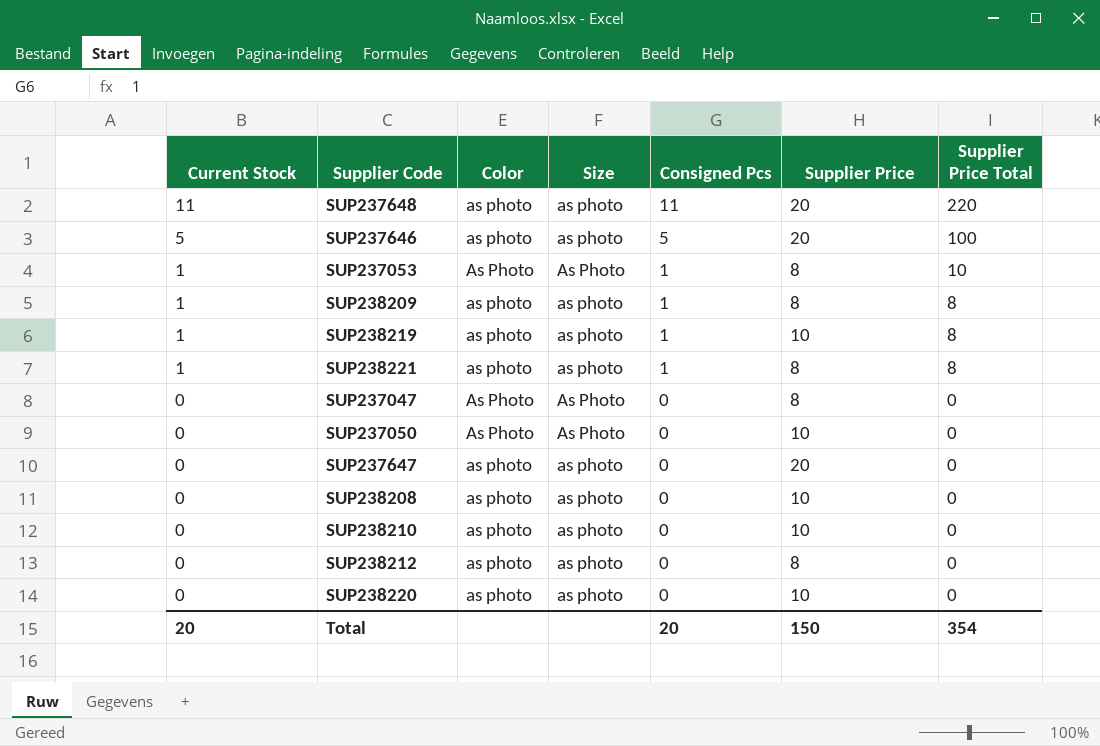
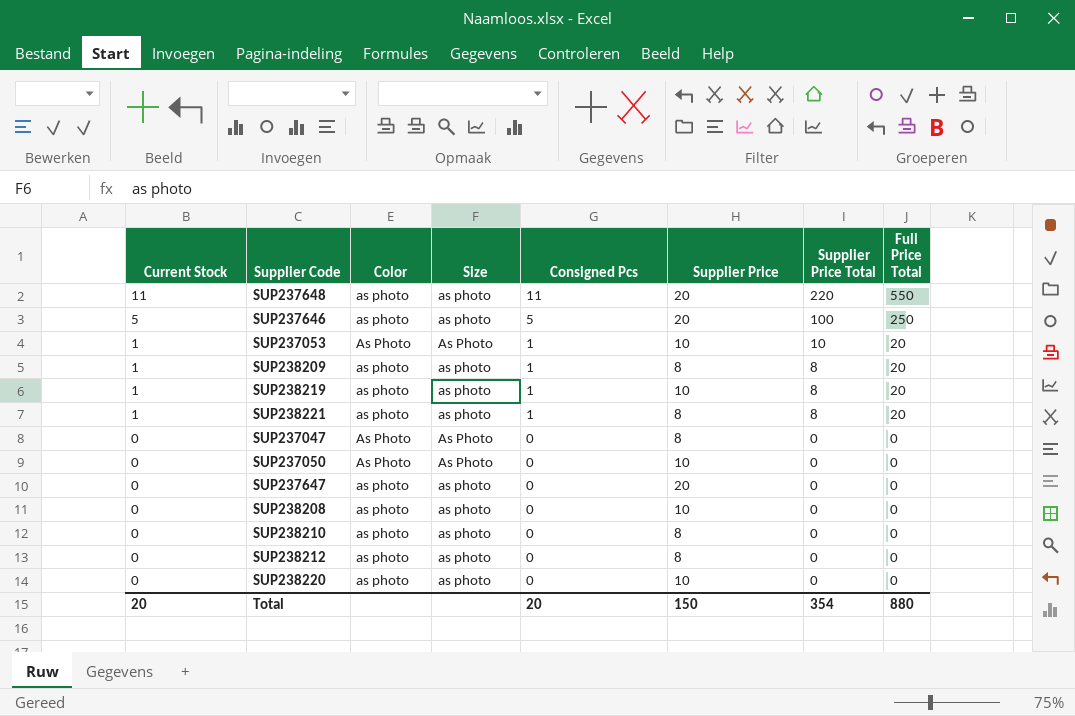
column Full Price Total | position: none -> 8
SUP237053 | Supplier Price: 8 -> 10
SUP238210 | Supplier Price: 10 -> 8

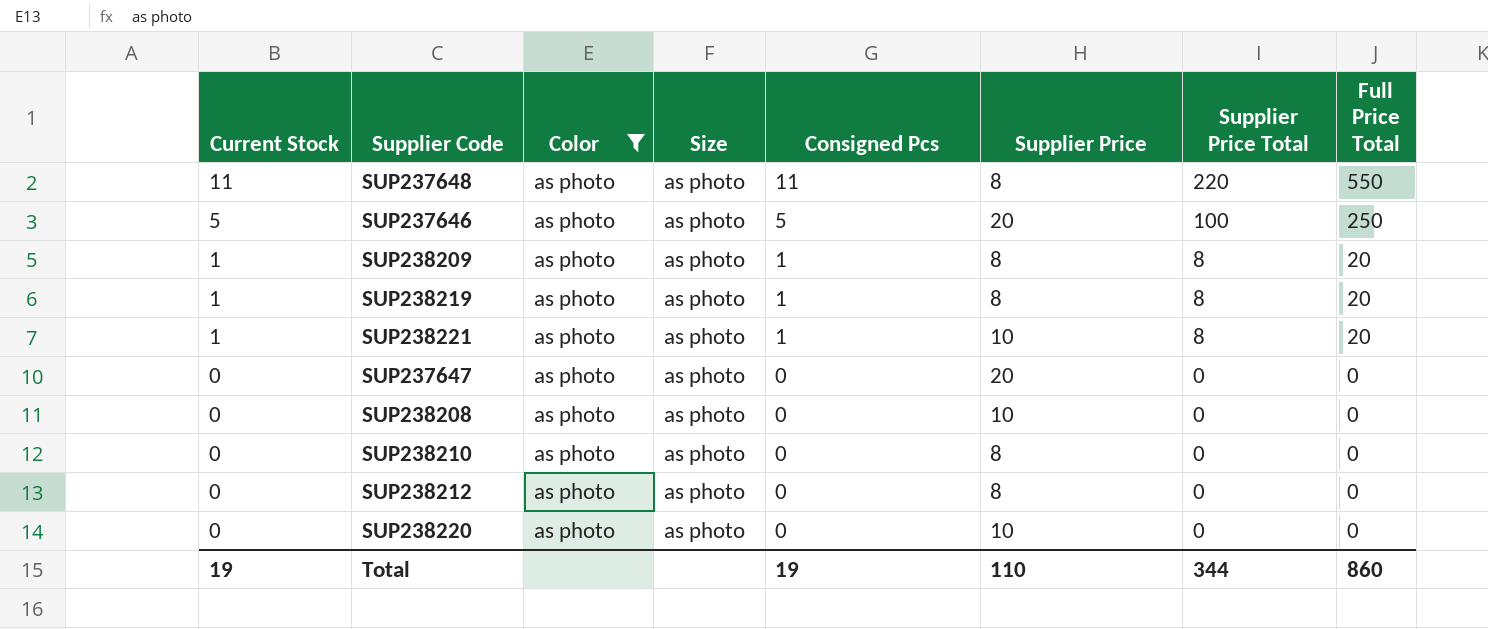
filter: none -> Color = as photo
SUP237648 | Supplier Price: 20 -> 8
SUP238219 | Supplier Price: 10 -> 8
SUP238221 | Supplier Price: 8 -> 10
Total | Current Stock: 20 -> 19
Total | Consigned Pcs: 20 -> 19
Total | Supplier Price: 150 -> 110
Total | Supplier Price Total: 354 -> 344
Total | Full Price Total: 880 -> 860

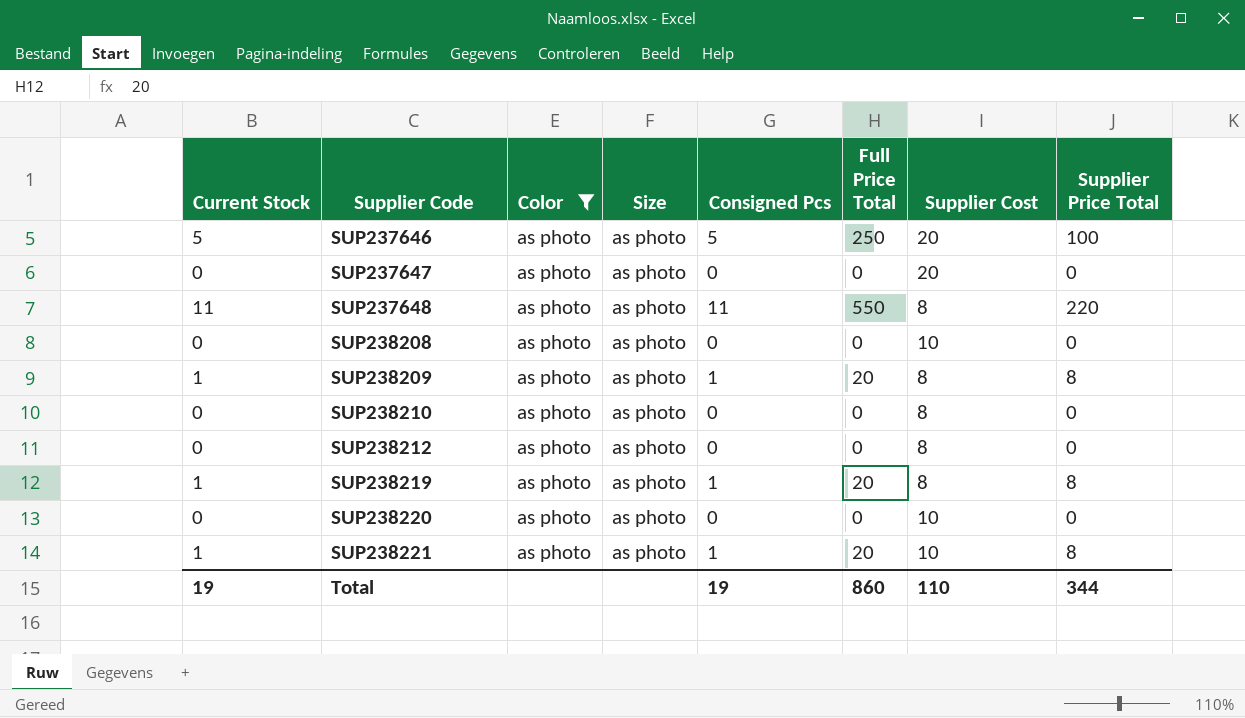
row order: Current Stock descending -> Supplier Code ascending
column Full Price Total | position: 8 -> 6
column name: Supplier Price -> Supplier Cost

